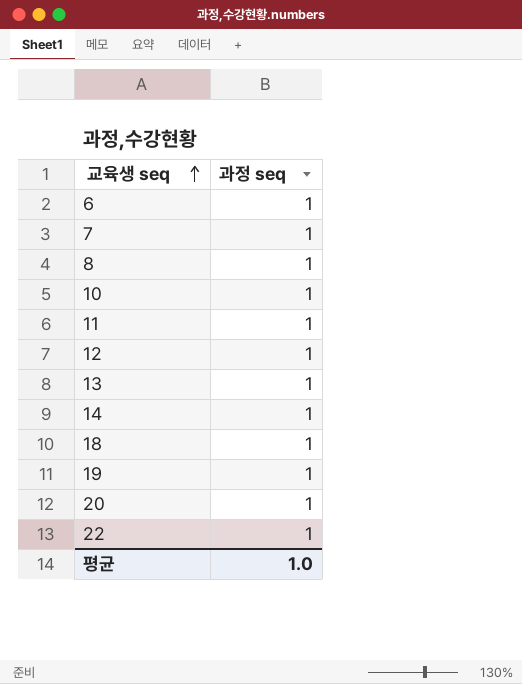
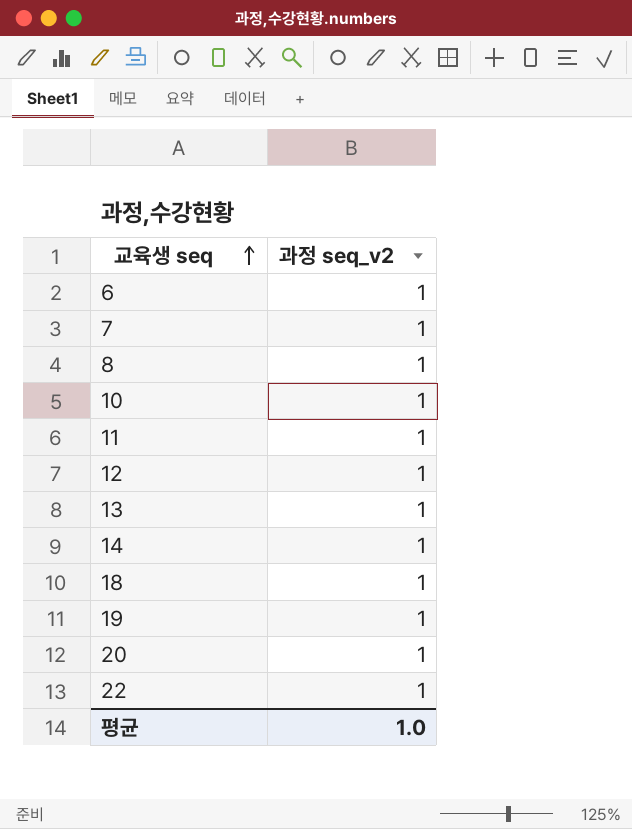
column name: 과정 seq -> 과정 seq_v2

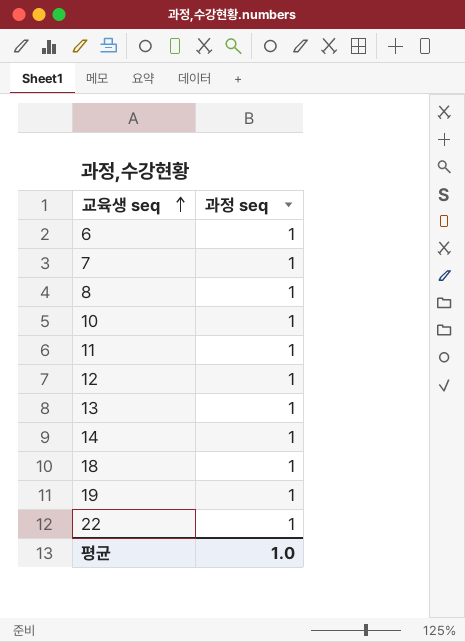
column name: 과정 seq_v2 -> 과정 seq
row 20: 1 -> none

